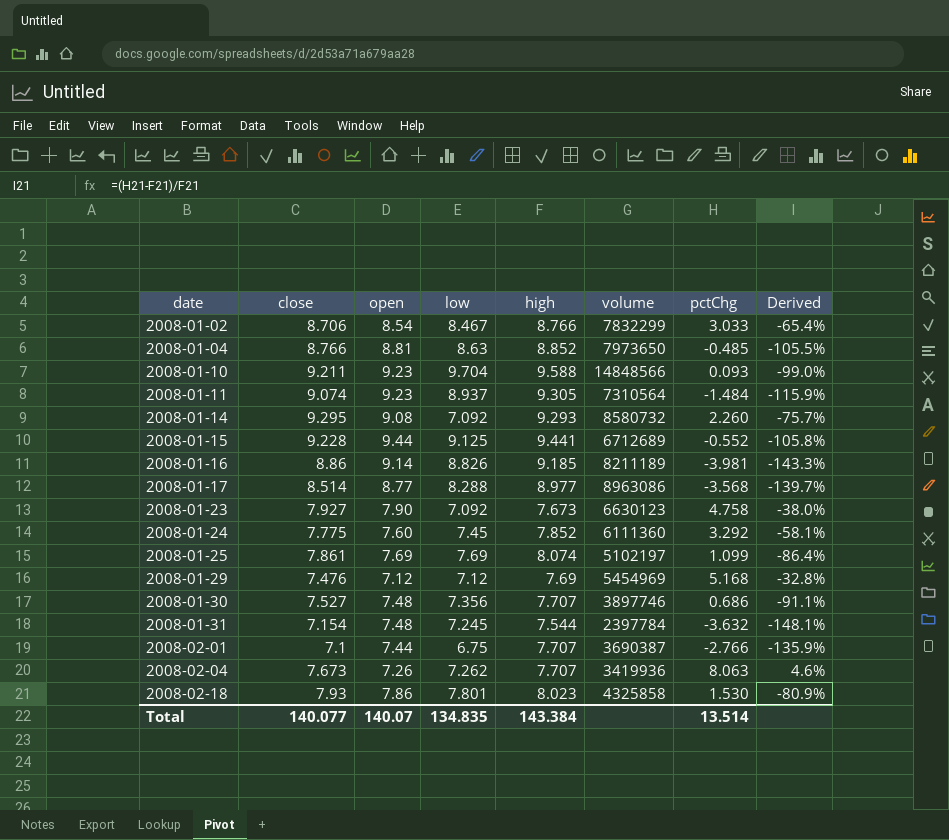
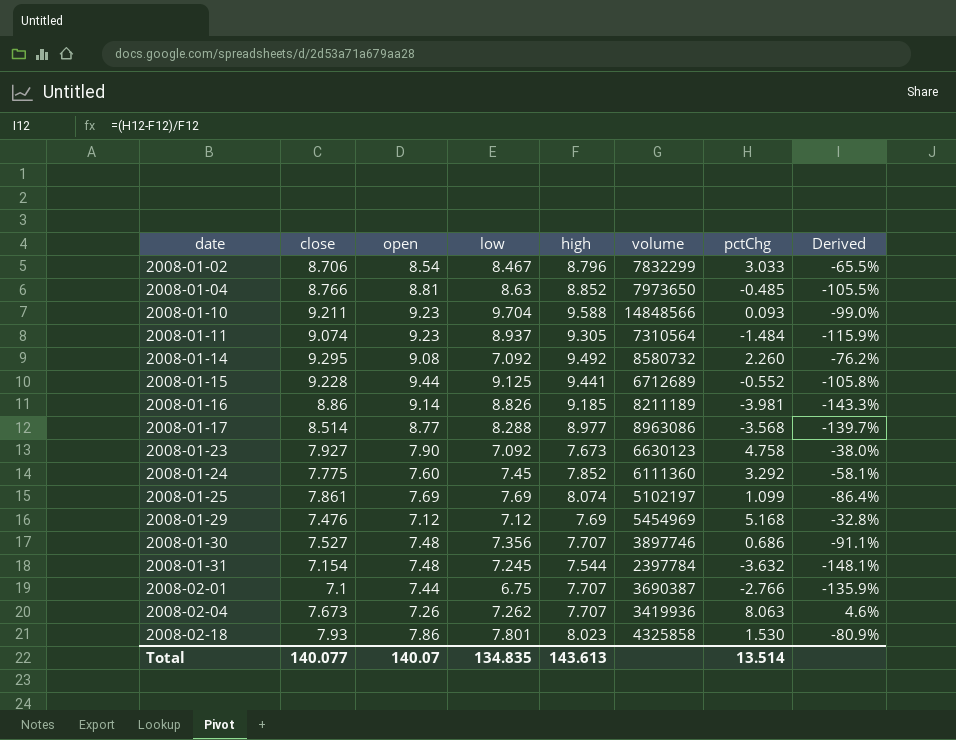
2008-01-02 | high: 8.766 -> 8.796
2008-01-02 | Derived: -65.4% -> -65.5%
2008-01-14 | high: 9.293 -> 9.492
2008-01-14 | Derived: -75.7% -> -76.2%
Total | high: 143.384 -> 143.613

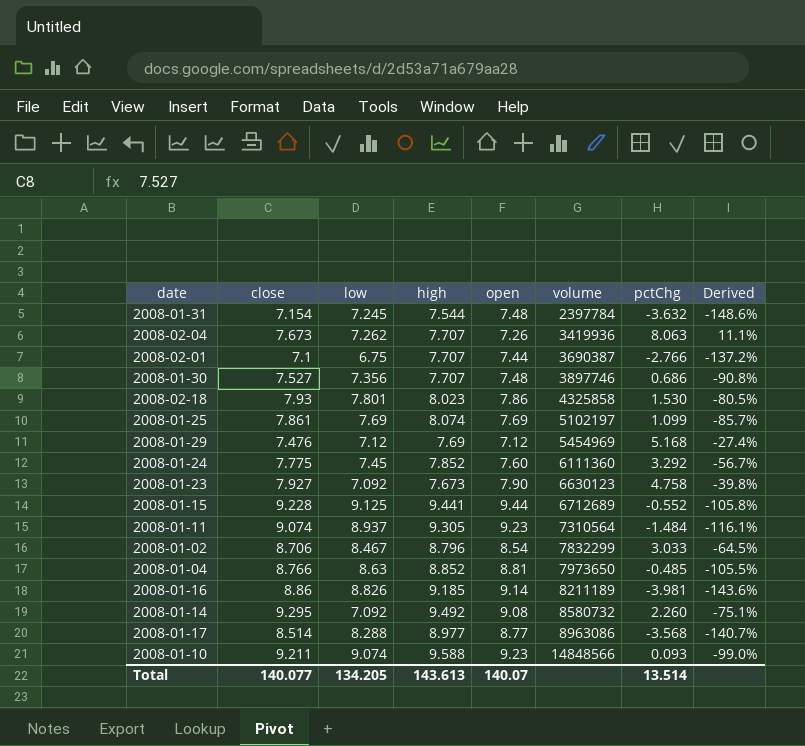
row order: date ascending -> volume ascending
column open | position: 3 -> 5
column Derived | formula: ([pctChg] - [high]) / [high] -> ([pctChg] - [open]) / [open]
2008-01-10 | low: 9.704 -> 9.074
Total | low: 134.835 -> 134.205

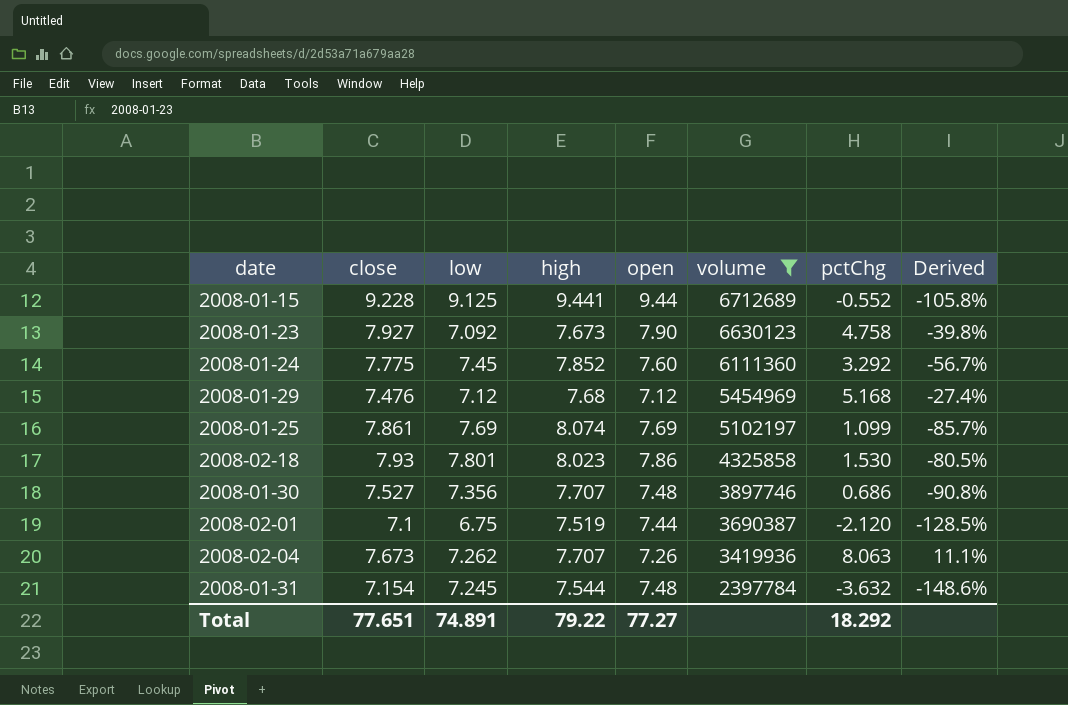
filter: none -> volume <= 6712689
row order: volume ascending -> volume descending
2008-01-29 | high: 7.69 -> 7.68
2008-02-01 | high: 7.707 -> 7.519
2008-02-01 | pctChg: -2.766 -> -2.120
2008-02-01 | Derived: -137.2% -> -128.5%
Total | close: 140.077 -> 77.651
Total | low: 134.205 -> 74.891
Total | high: 143.613 -> 79.22
Total | open: 140.07 -> 77.27
Total | pctChg: 13.514 -> 18.292

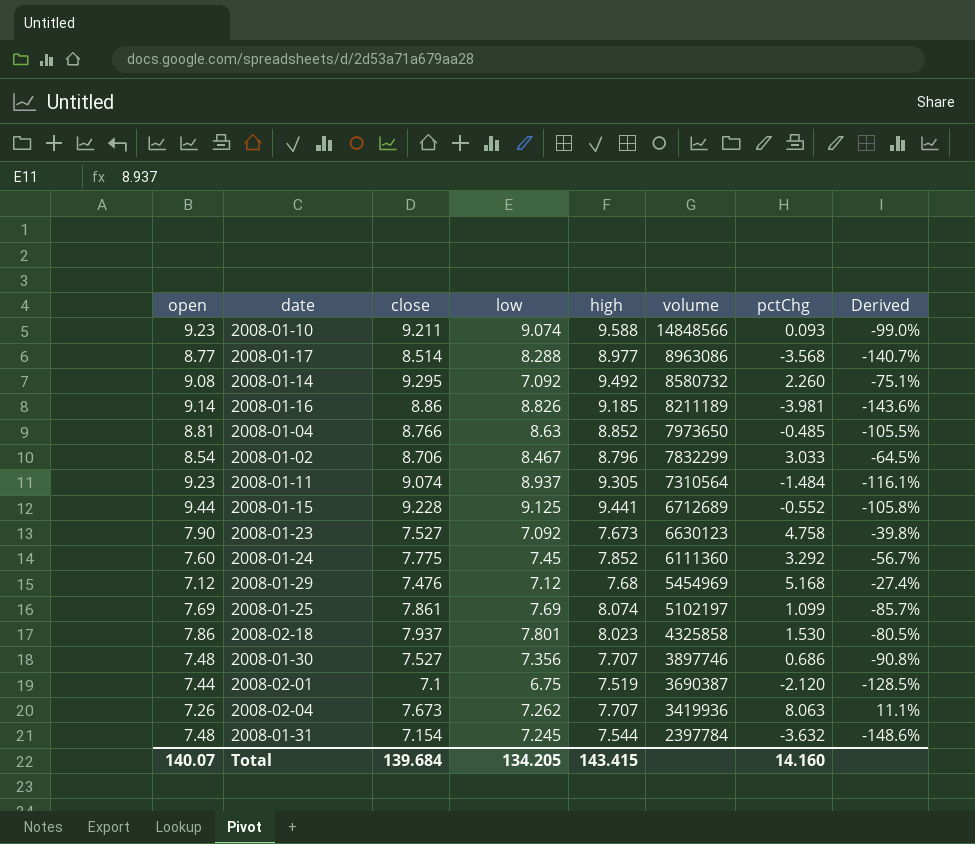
filter: volume <= 6712689 -> none
column open | position: 5 -> 1
2008-01-23 | close: 7.927 -> 7.527
2008-02-18 | close: 7.93 -> 7.937
Total | open: 77.27 -> 140.07
Total | close: 77.651 -> 139.684
Total | low: 74.891 -> 134.205
Total | high: 79.22 -> 143.415
Total | pctChg: 18.292 -> 14.160

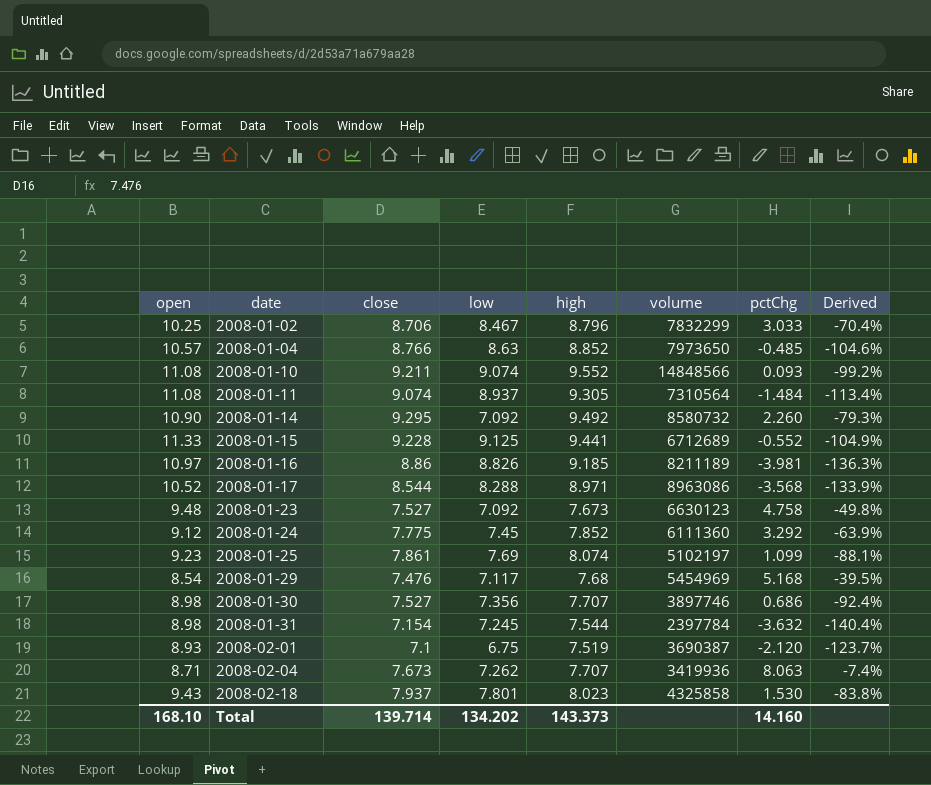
row order: volume descending -> date ascending
2008-01-02 | open: 8.54 -> 10.25
2008-01-02 | Derived: -64.5% -> -70.4%
2008-01-04 | open: 8.81 -> 10.57
2008-01-04 | Derived: -105.5% -> -104.6%
2008-01-10 | open: 9.23 -> 11.08
2008-01-10 | high: 9.588 -> 9.552
2008-01-10 | Derived: -99.0% -> -99.2%
2008-01-11 | open: 9.23 -> 11.08
2008-01-11 | Derived: -116.1% -> -113.4%
2008-01-14 | open: 9.08 -> 10.90
2008-01-14 | Derived: -75.1% -> -79.3%
2008-01-15 | open: 9.44 -> 11.33
2008-01-15 | Derived: -105.8% -> -104.9%
2008-01-16 | open: 9.14 -> 10.97
2008-01-16 | Derived: -143.6% -> -136.3%
2008-01-17 | open: 8.77 -> 10.52
2008-01-17 | close: 8.514 -> 8.544
2008-01-17 | high: 8.977 -> 8.971
2008-01-17 | Derived: -140.7% -> -133.9%
2008-01-23 | open: 7.90 -> 9.48
2008-01-23 | Derived: -39.8% -> -49.8%
2008-01-24 | open: 7.60 -> 9.12
2008-01-24 | Derived: -56.7% -> -63.9%
2008-01-25 | open: 7.69 -> 9.23
2008-01-25 | Derived: -85.7% -> -88.1%
2008-01-29 | open: 7.12 -> 8.54
2008-01-29 | low: 7.12 -> 7.117
2008-01-29 | Derived: -27.4% -> -39.5%
2008-01-30 | open: 7.48 -> 8.98
2008-01-30 | Derived: -90.8% -> -92.4%
2008-01-31 | open: 7.48 -> 8.98
2008-01-31 | Derived: -148.6% -> -140.4%
2008-02-01 | open: 7.44 -> 8.93
2008-02-01 | Derived: -128.5% -> -123.7%
2008-02-04 | open: 7.26 -> 8.71
2008-02-04 | Derived: 11.1% -> -7.4%
2008-02-18 | open: 7.86 -> 9.43
2008-02-18 | Derived: -80.5% -> -83.8%
Total | open: 140.07 -> 168.10
Total | close: 139.684 -> 139.714
Total | low: 134.205 -> 134.202
Total | high: 143.415 -> 143.373

